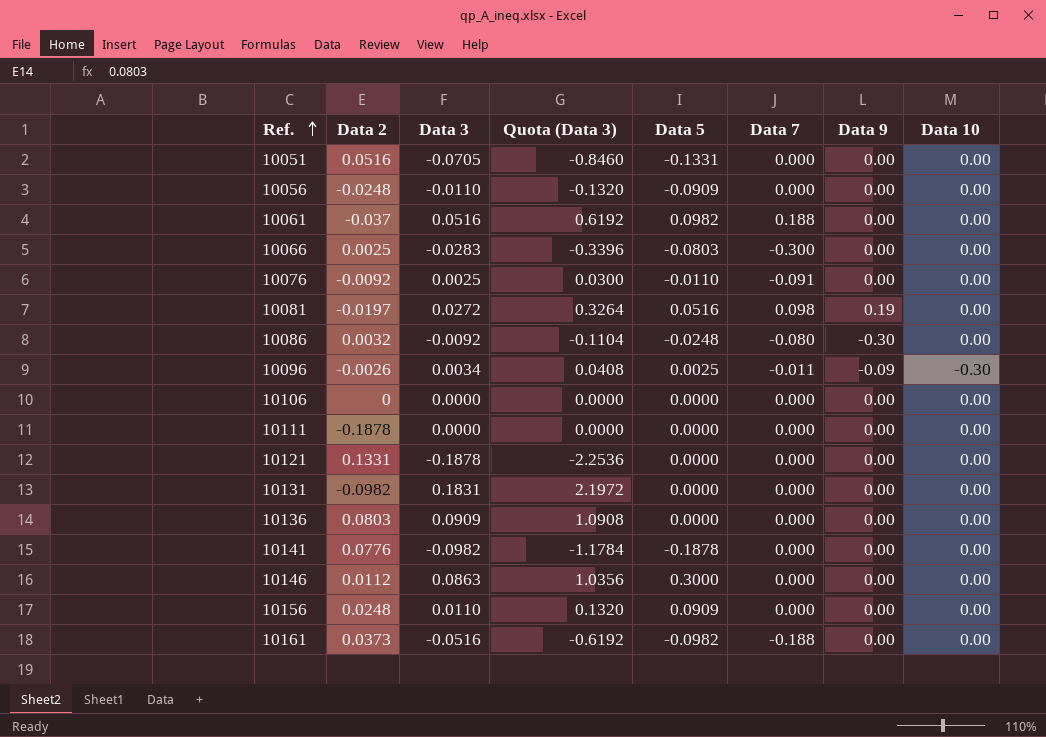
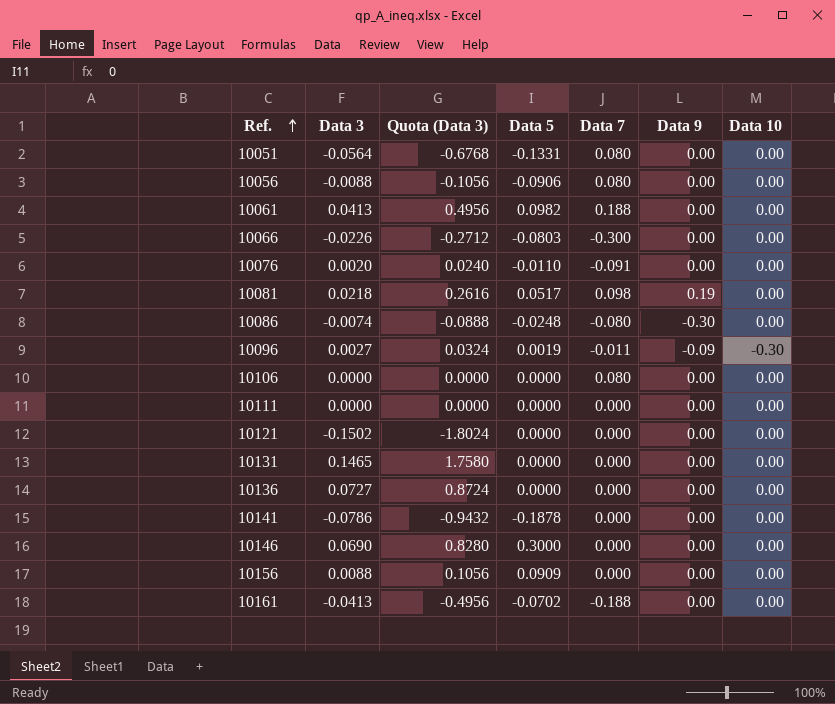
column Data 2 | position: 2 -> none
10051 | Data 3: -0.0705 -> -0.0564
10051 | Quota (Data 3): -0.8460 -> -0.6768
10051 | Data 7: 0.000 -> 0.080
10056 | Data 3: -0.0110 -> -0.0088
10056 | Quota (Data 3): -0.1320 -> -0.1056
10056 | Data 5: -0.0909 -> -0.0906
10056 | Data 7: 0.000 -> 0.080
10061 | Data 3: 0.0516 -> 0.0413
10061 | Quota (Data 3): 0.6192 -> 0.4956
10066 | Data 3: -0.0283 -> -0.0226
10066 | Quota (Data 3): -0.3396 -> -0.2712
10076 | Data 3: 0.0025 -> 0.0020
10076 | Quota (Data 3): 0.0300 -> 0.0240
10081 | Data 3: 0.0272 -> 0.0218
10081 | Quota (Data 3): 0.3264 -> 0.2616
10081 | Data 5: 0.0516 -> 0.0517
10086 | Data 3: -0.0092 -> -0.0074
10086 | Quota (Data 3): -0.1104 -> -0.0888
10096 | Data 3: 0.0034 -> 0.0027
10096 | Quota (Data 3): 0.0408 -> 0.0324
10096 | Data 5: 0.0025 -> 0.0019
10106 | Data 7: 0.000 -> 0.080
10121 | Data 3: -0.1878 -> -0.1502
10121 | Quota (Data 3): -2.2536 -> -1.8024
10131 | Data 3: 0.1831 -> 0.1465
10131 | Quota (Data 3): 2.1972 -> 1.7580
10136 | Data 3: 0.0909 -> 0.0727
10136 | Quota (Data 3): 1.0908 -> 0.8724
10141 | Data 3: -0.0982 -> -0.0786
10141 | Quota (Data 3): -1.1784 -> -0.9432
10146 | Data 3: 0.0863 -> 0.0690
10146 | Quota (Data 3): 1.0356 -> 0.8280
10156 | Data 3: 0.0110 -> 0.0088
10156 | Quota (Data 3): 0.1320 -> 0.1056
10161 | Data 3: -0.0516 -> -0.0413
10161 | Quota (Data 3): -0.6192 -> -0.4956
10161 | Data 5: -0.0982 -> -0.0702

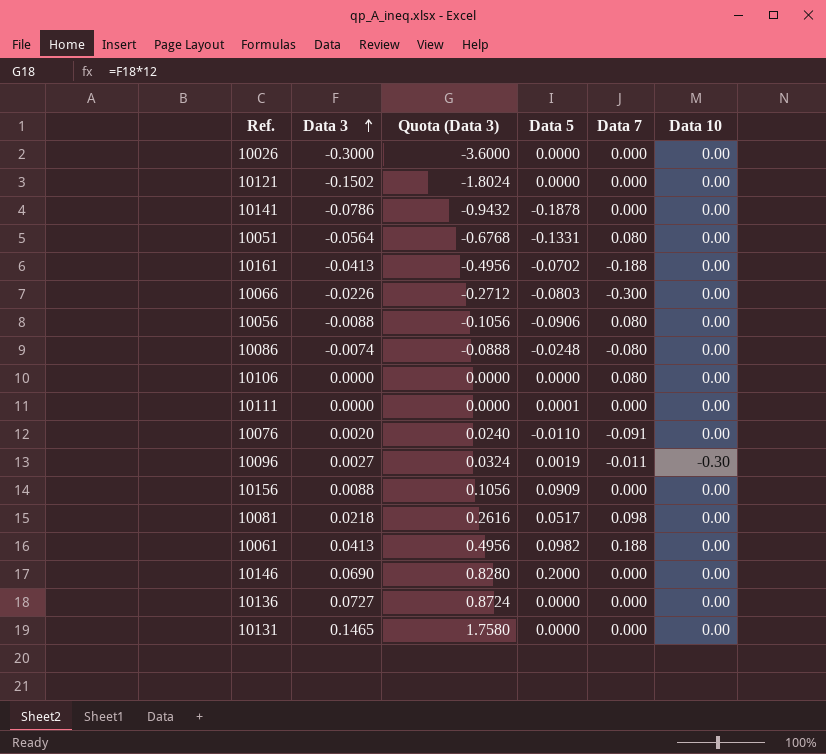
row order: Ref. ascending -> Data 3 ascending
column Data 9 | position: 6 -> none
row 10026: none -> -0.3000 | -3.6000 | 0.0000 | 0.000 | 0.00
10111 | Data 5: 0.0000 -> 0.0001
10146 | Data 5: 0.3000 -> 0.2000

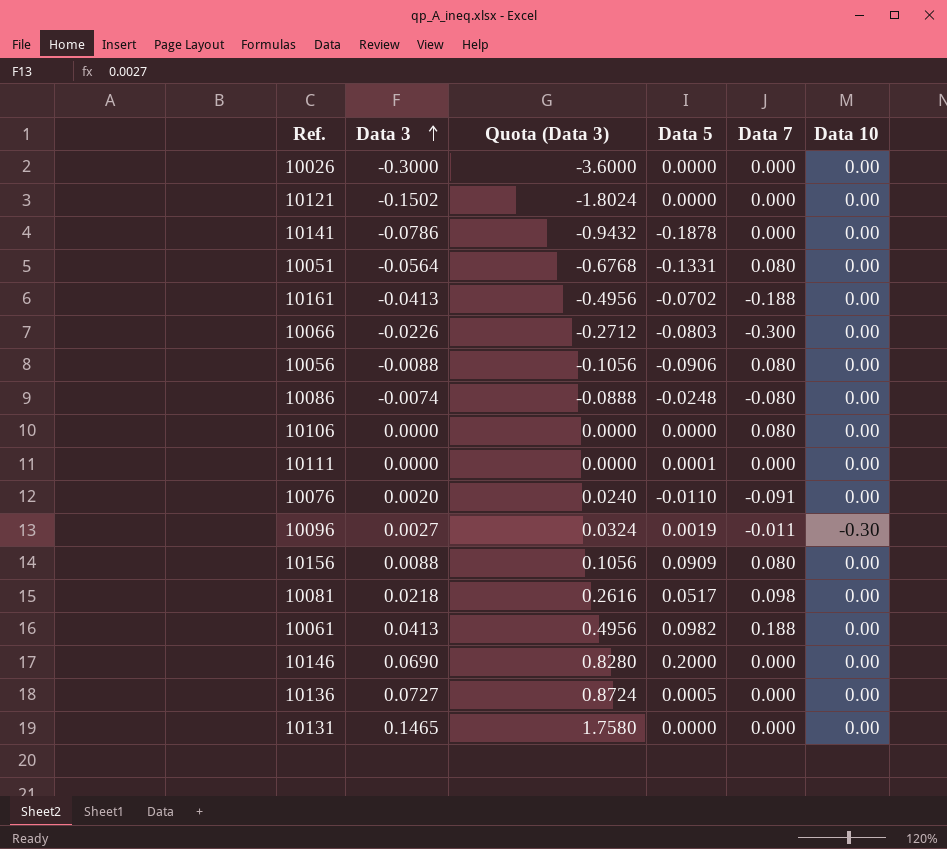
10156 | Data 7: 0.000 -> 0.080
10136 | Data 5: 0.0000 -> 0.0005

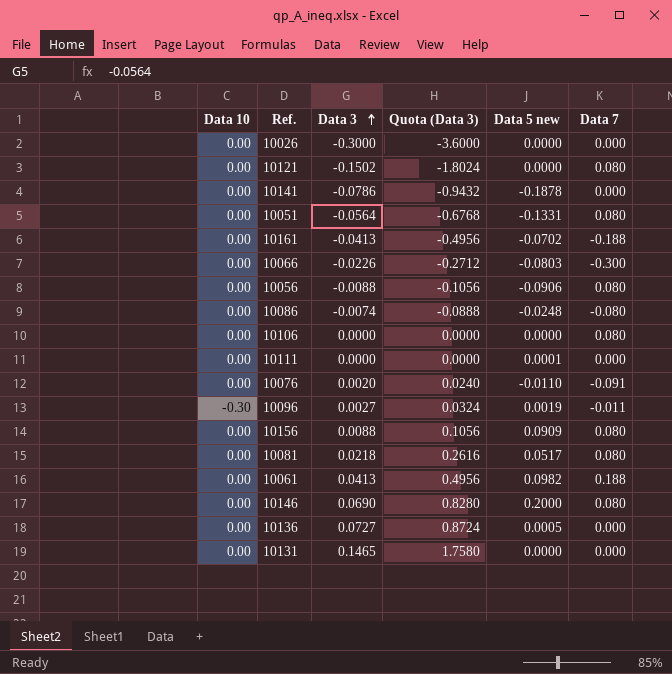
column Data 10 | position: 6 -> 1
column name: Data 5 -> Data 5 new
10121 | Data 7: 0.000 -> 0.080
10081 | Data 7: 0.098 -> 0.080
10146 | Data 7: 0.000 -> 0.080

